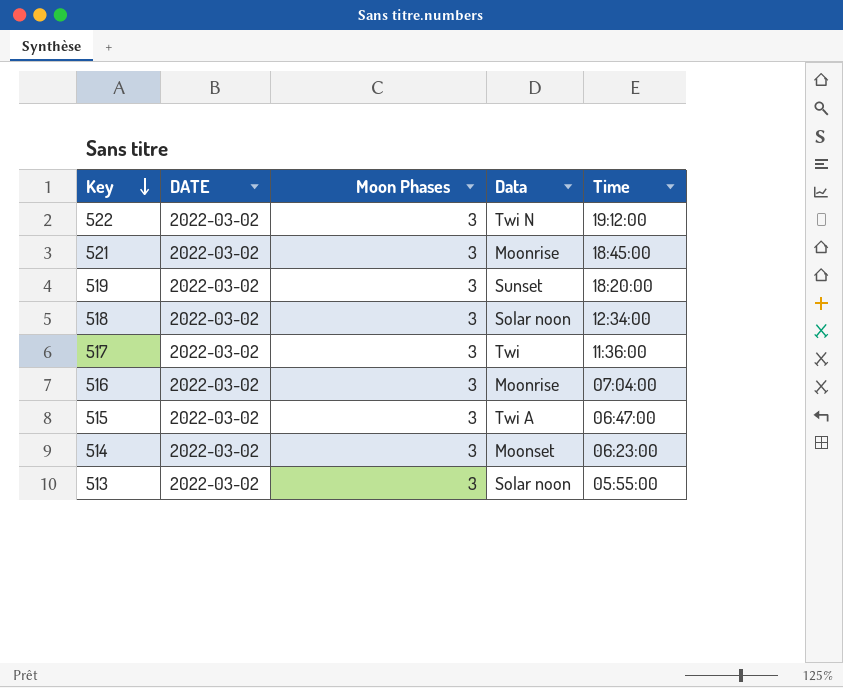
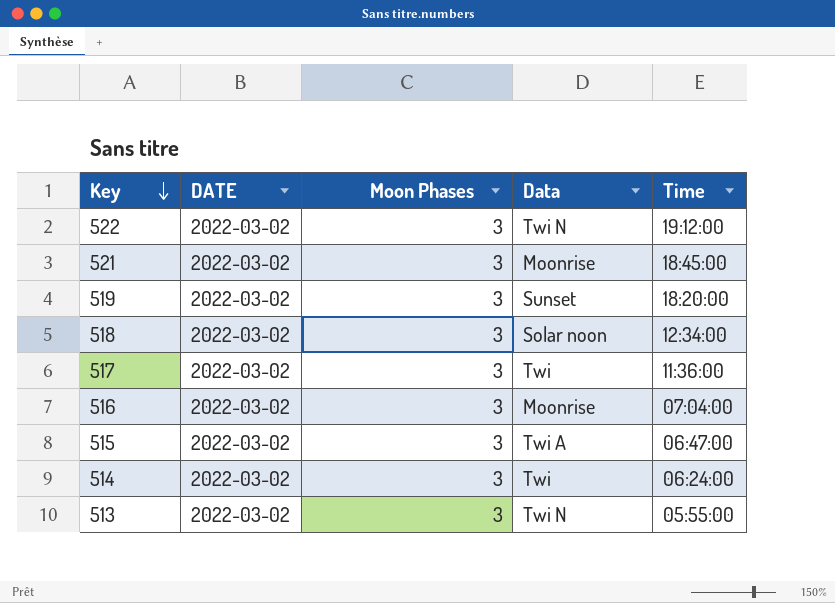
514 | Data: Moonset -> Twi
514 | Time: 06:23:00 -> 06:24:00
513 | Data: Solar noon -> Twi N

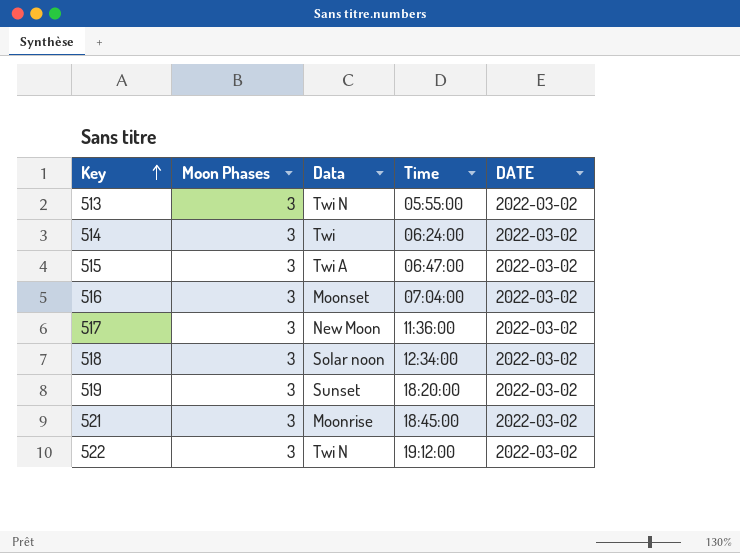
row order: Key descending -> Key ascending
column DATE | position: 2 -> 5
516 | Data: Moonrise -> Moonset
517 | Data: Twi -> New Moon

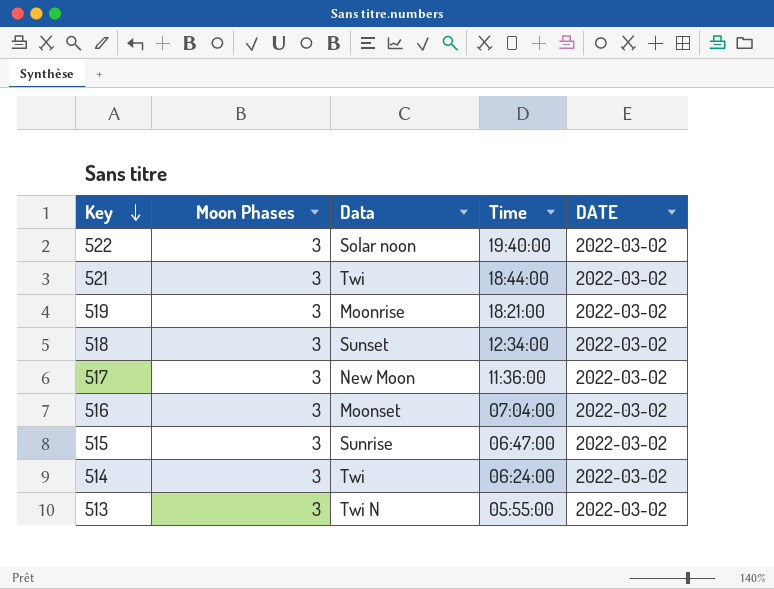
row order: Key ascending -> Key descending
522 | Data: Twi N -> Solar noon
522 | Time: 19:12:00 -> 19:40:00
521 | Data: Moonrise -> Twi
521 | Time: 18:45:00 -> 18:44:00
519 | Data: Sunset -> Moonrise
519 | Time: 18:20:00 -> 18:21:00
518 | Data: Solar noon -> Sunset
515 | Data: Twi A -> Sunrise

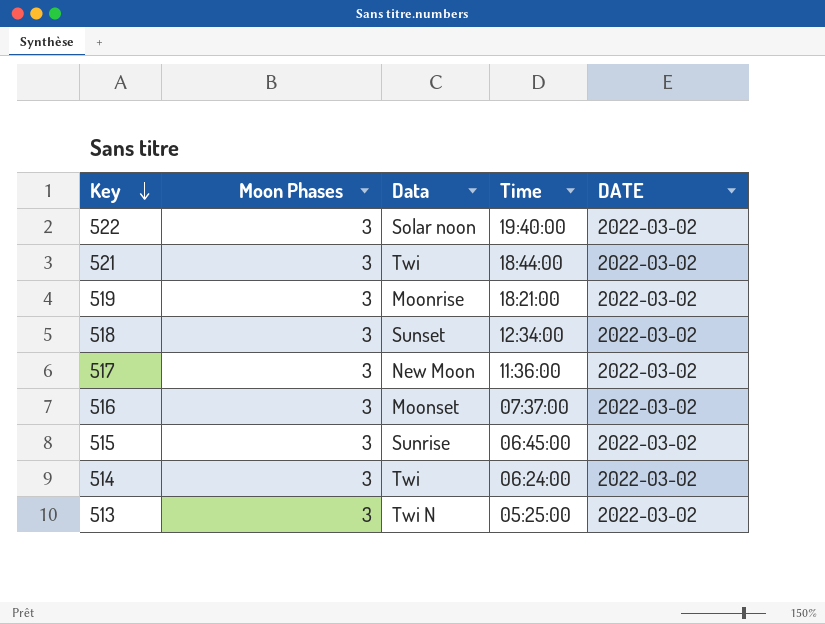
516 | Time: 07:04:00 -> 07:37:00
515 | Time: 06:47:00 -> 06:45:00
513 | Time: 05:55:00 -> 05:25:00

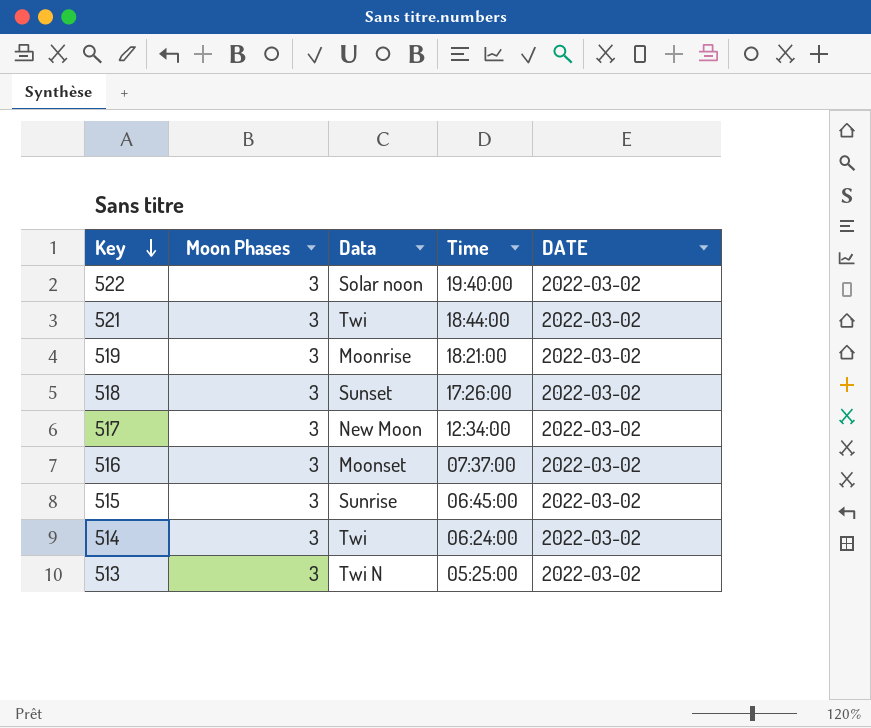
518 | Time: 12:34:00 -> 17:26:00
517 | Time: 11:36:00 -> 12:34:00

